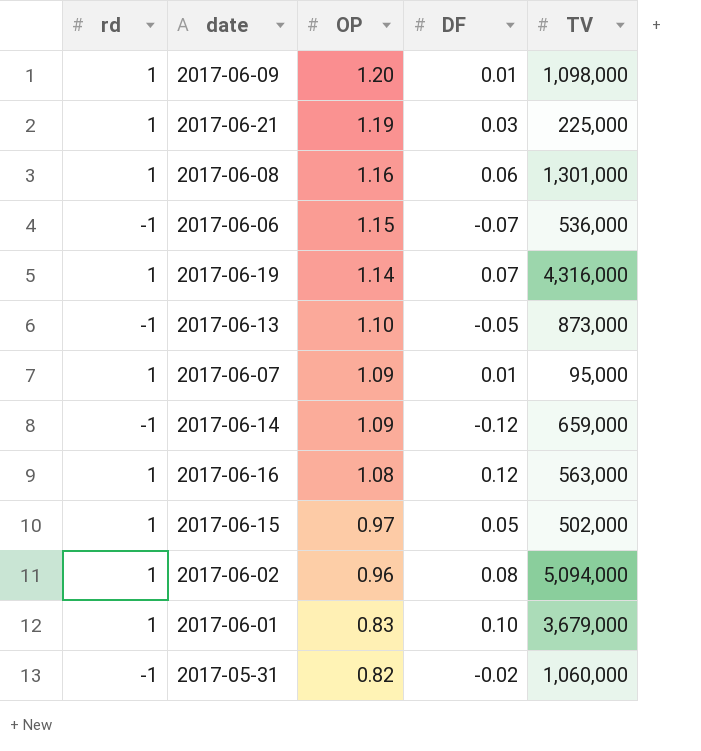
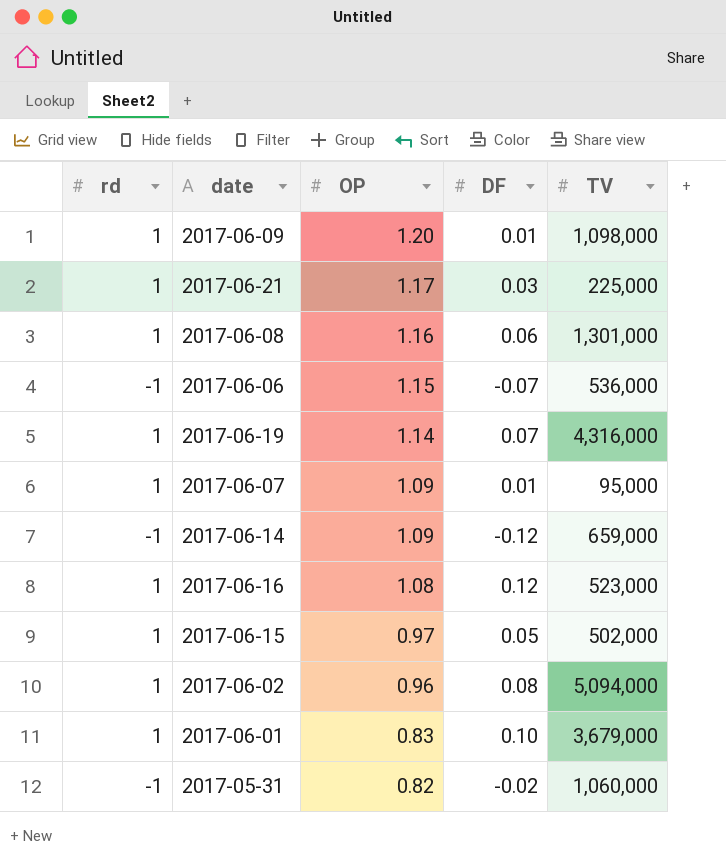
row 2017-06-13: -1 | 1.10 | -0.05 | 873,000 -> none
2017-06-21 | OP: 1.19 -> 1.17
2017-06-16 | TV: 563,000 -> 523,000

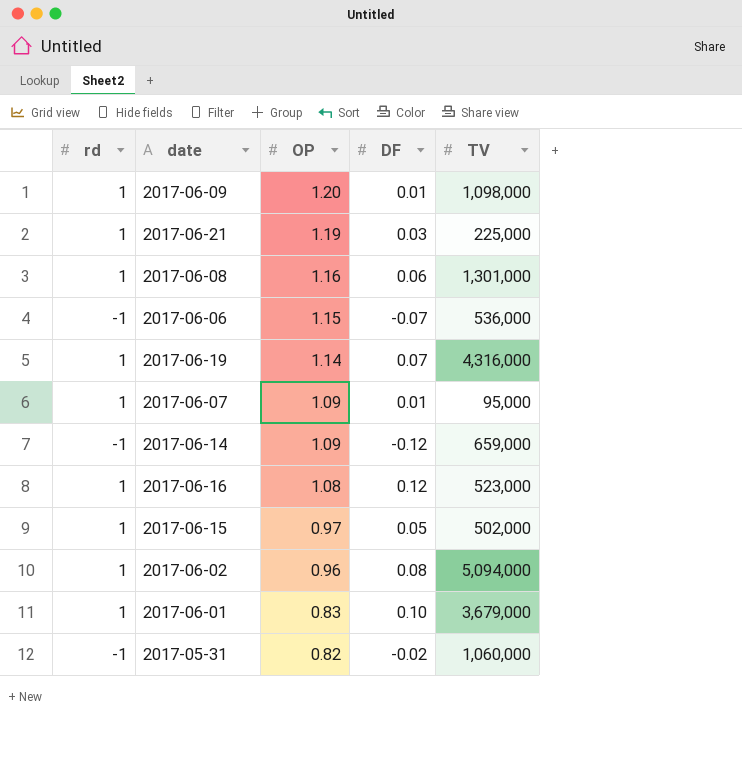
2017-06-21 | OP: 1.17 -> 1.19

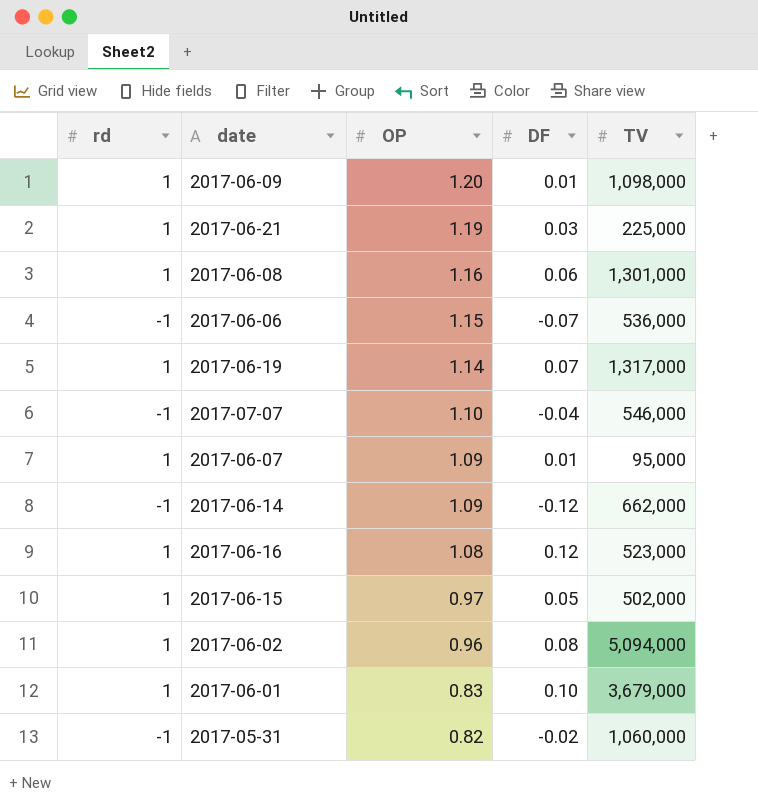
2017-06-19 | TV: 4,316,000 -> 1,317,000
row 2017-07-07: none -> -1 | 1.10 | -0.04 | 546,000
2017-06-14 | TV: 659,000 -> 662,000

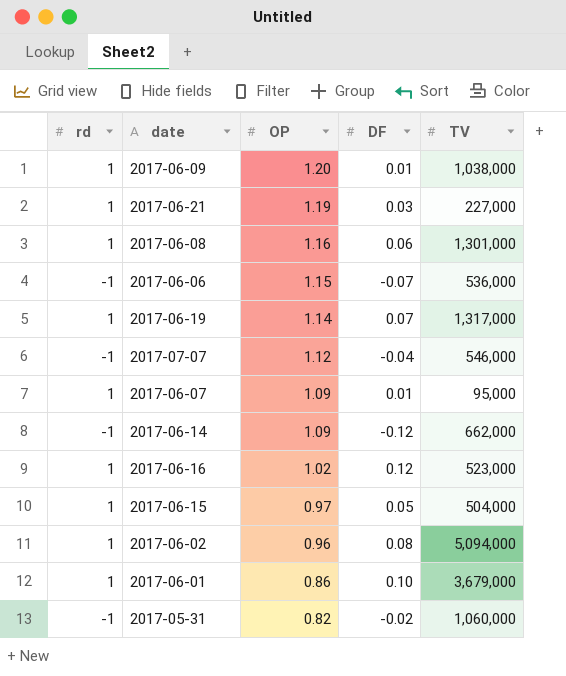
2017-06-09 | TV: 1,098,000 -> 1,038,000
2017-06-21 | TV: 225,000 -> 227,000
2017-07-07 | OP: 1.10 -> 1.12
2017-06-16 | OP: 1.08 -> 1.02
2017-06-15 | TV: 502,000 -> 504,000
2017-06-01 | OP: 0.83 -> 0.86

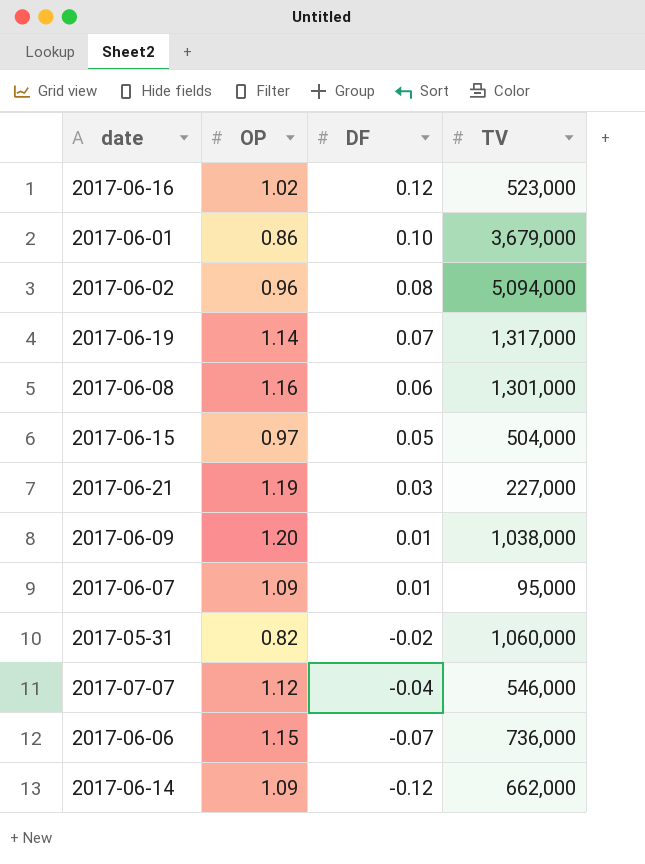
row order: OP descending -> DF descending
column rd | position: 1 -> none
2017-06-06 | TV: 536,000 -> 736,000

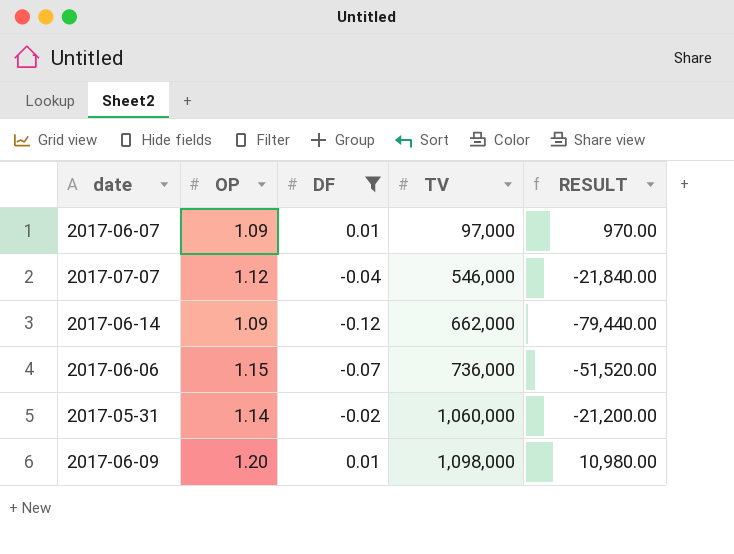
filter: none -> DF <= 0.01
row order: DF descending -> TV ascending
column RESULT | formula: none -> [DF] * [TV]
2017-06-07 | TV: 95,000 -> 97,000
2017-05-31 | OP: 0.82 -> 1.14
2017-06-09 | TV: 1,038,000 -> 1,098,000

